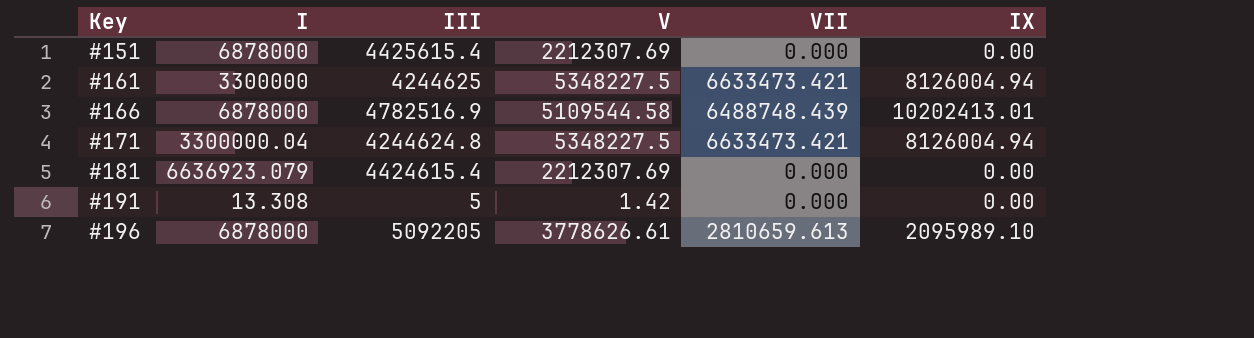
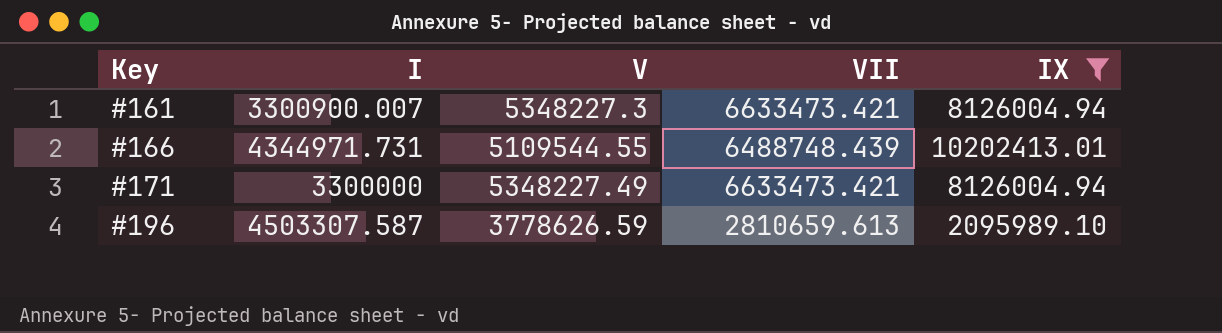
filter: none -> IX != 0.00
column III | position: 3 -> none
#161 | I: 3300000 -> 3300900.007
#161 | V: 5348227.5 -> 5348227.3
#166 | I: 6878000 -> 4344971.731
#166 | V: 5109544.58 -> 5109544.55
#171 | I: 3300000.04 -> 3300000
#171 | V: 5348227.5 -> 5348227.49
#196 | I: 6878000 -> 4503307.587
#196 | V: 3778626.61 -> 3778626.59

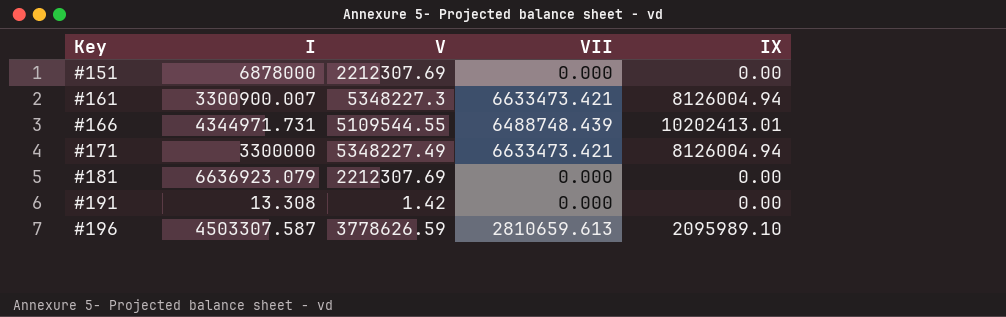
filter: IX != 0.00 -> none

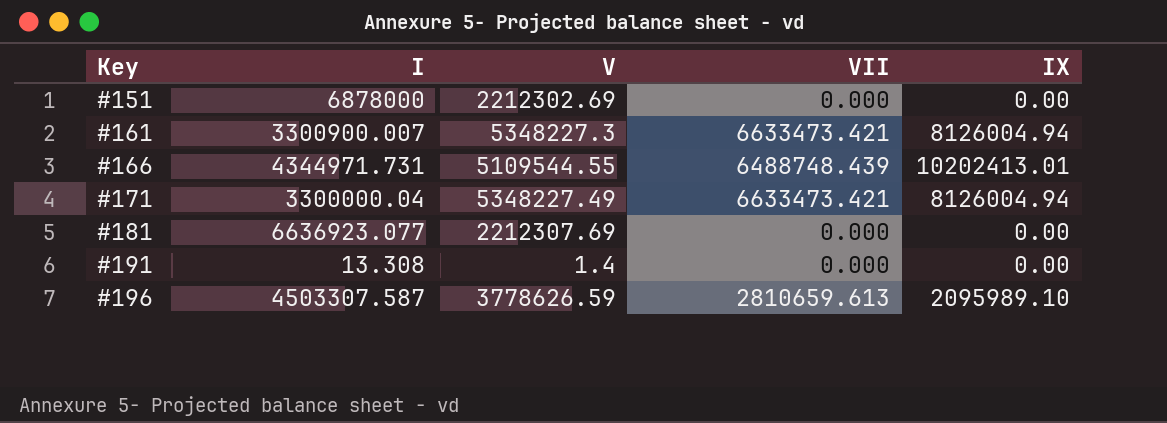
#151 | V: 2212307.69 -> 2212302.69
#171 | I: 3300000 -> 3300000.04
#181 | I: 6636923.079 -> 6636923.077
#191 | V: 1.42 -> 1.4

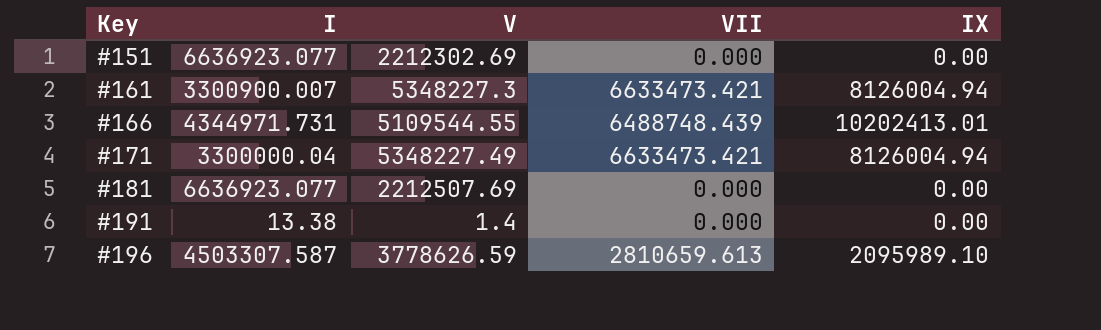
#151 | I: 6878000 -> 6636923.077
#181 | V: 2212307.69 -> 2212507.69
#191 | I: 13.308 -> 13.38

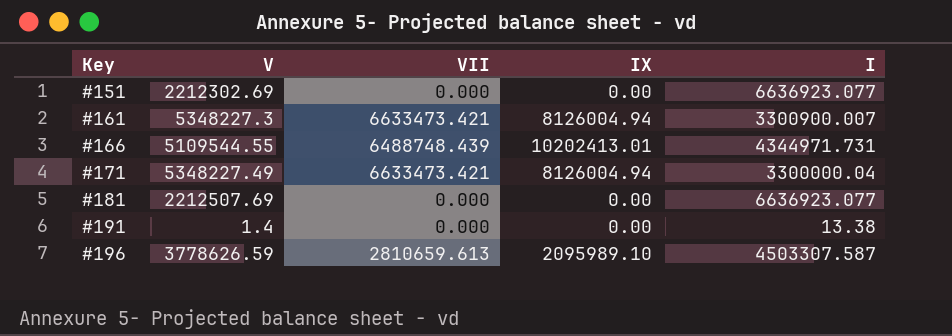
column I | position: 2 -> 5

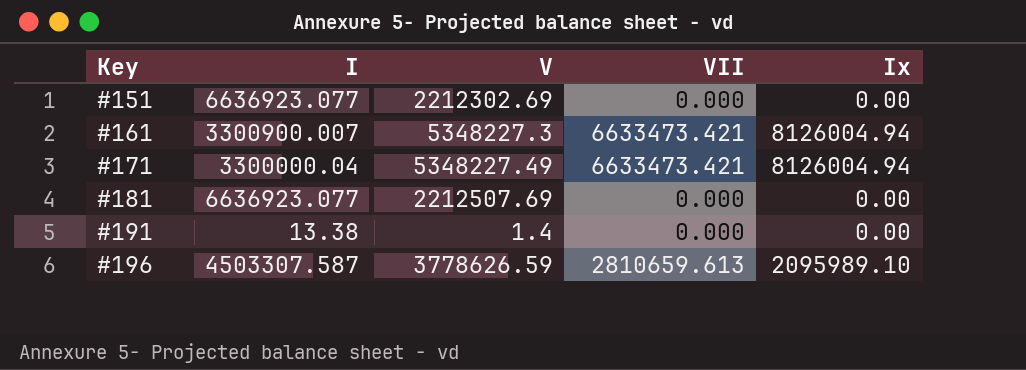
column I | position: 5 -> 2
column name: IX -> Ix
row #166: 5109544.55 | 6488748.439 | 10202413.01 | 4344971.731 -> none

